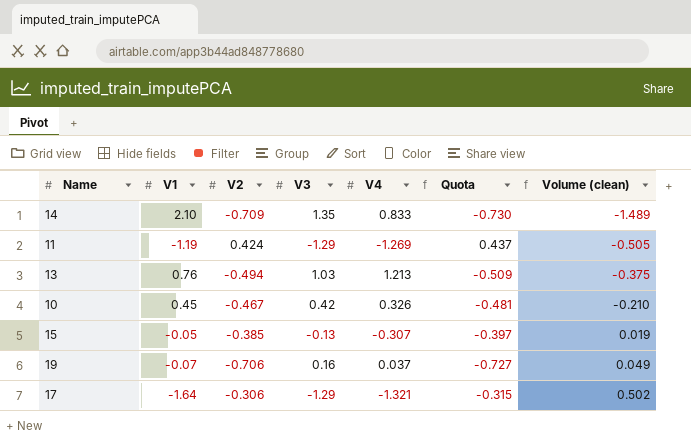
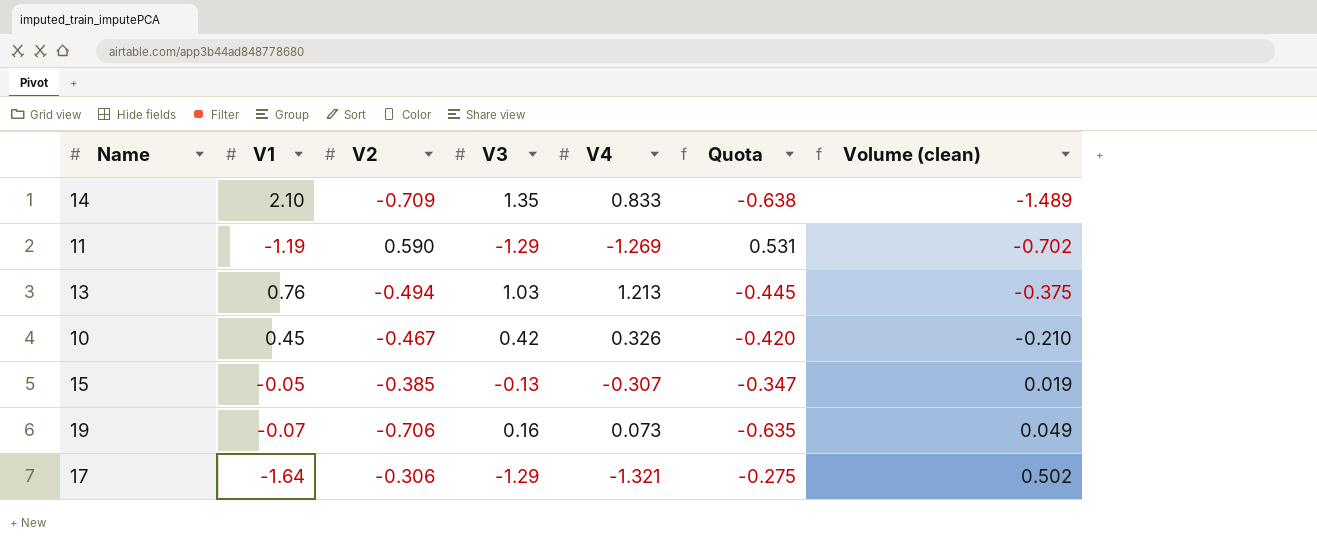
column Quota | formula: [V2] * 1.03 -> [V2] * 0.9
11 | V2: 0.424 -> 0.590
11 | Volume (clean): -0.505 -> -0.702
19 | V4: 0.037 -> 0.073

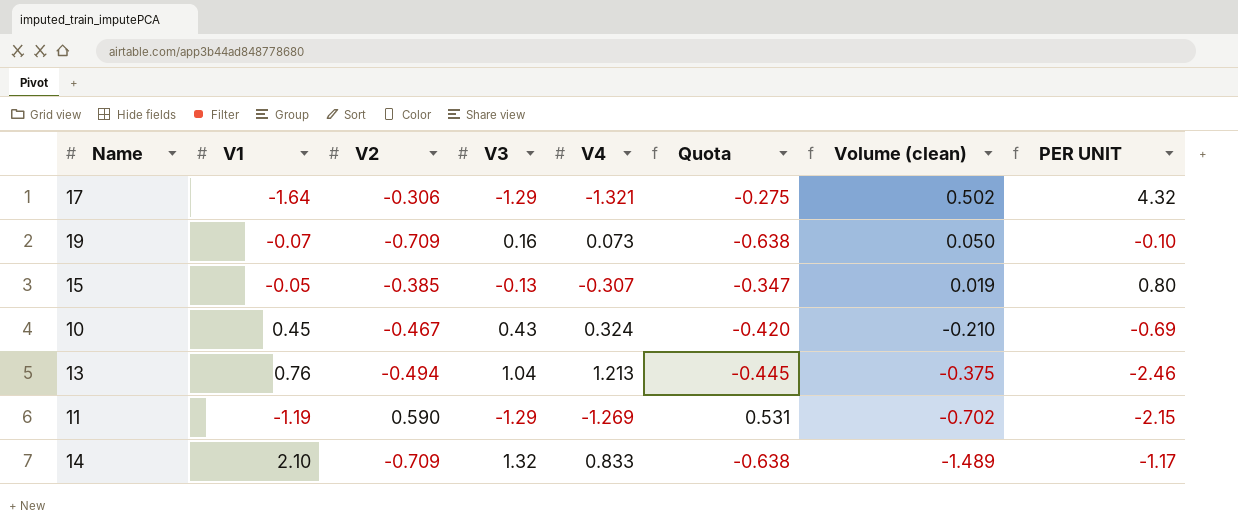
row order: Volume (clean) ascending -> Volume (clean) descending
column PER UNIT | formula: none -> [V4] / [V2]
19 | V2: -0.706 -> -0.709
19 | Quota: -0.635 -> -0.638
19 | Volume (clean): 0.049 -> 0.050
10 | V3: 0.42 -> 0.43
10 | V4: 0.326 -> 0.324
13 | V3: 1.03 -> 1.04
14 | V3: 1.35 -> 1.32

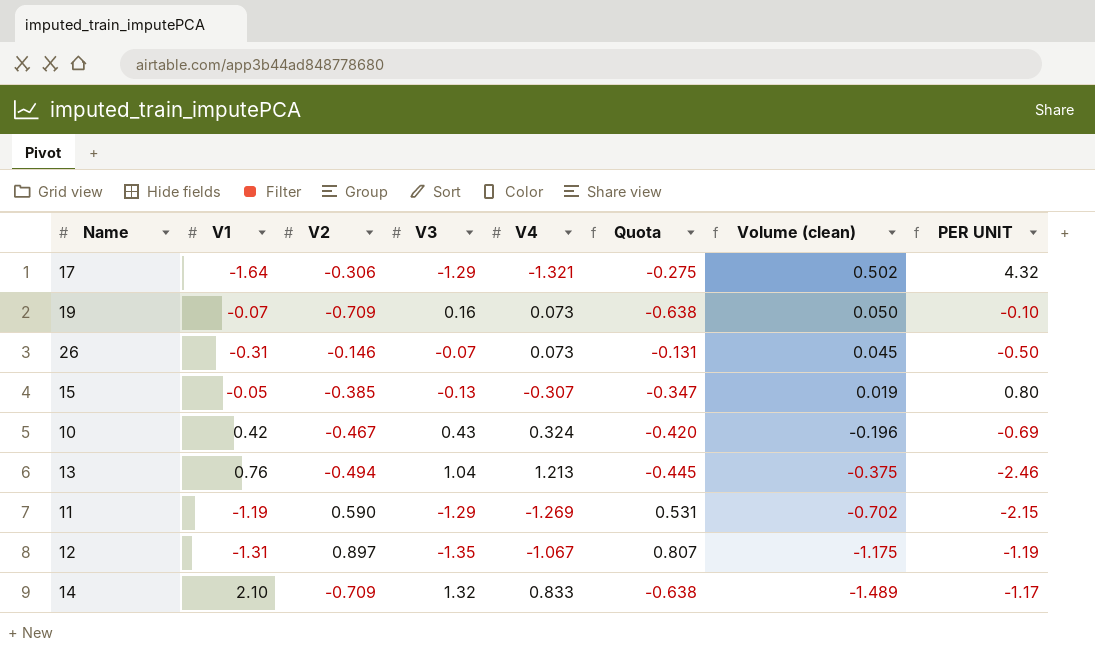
row 26: none -> -0.31 | -0.146 | -0.07 | 0.073 | -0.131 | 0.045 | -0.50
10 | V1: 0.45 -> 0.42
10 | Volume (clean): -0.210 -> -0.196
row 12: none -> -1.31 | 0.897 | -1.35 | -1.067 | 0.807 | -1.175 | -1.19

